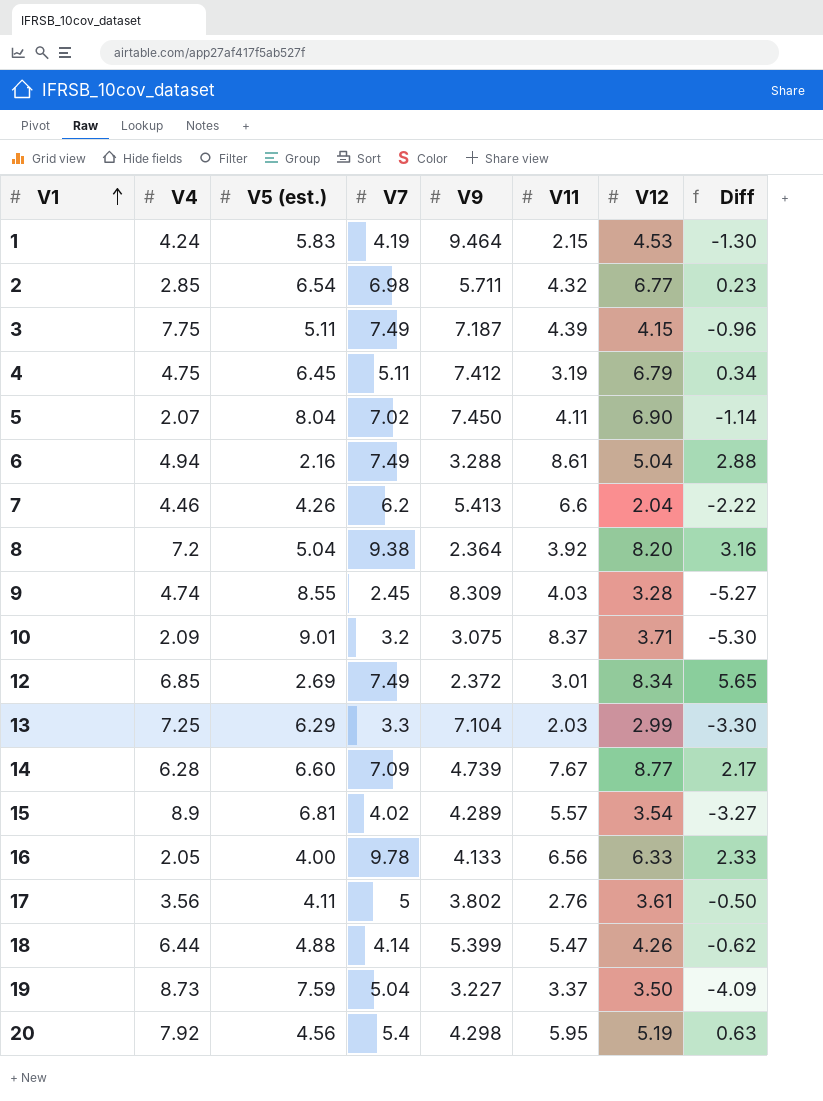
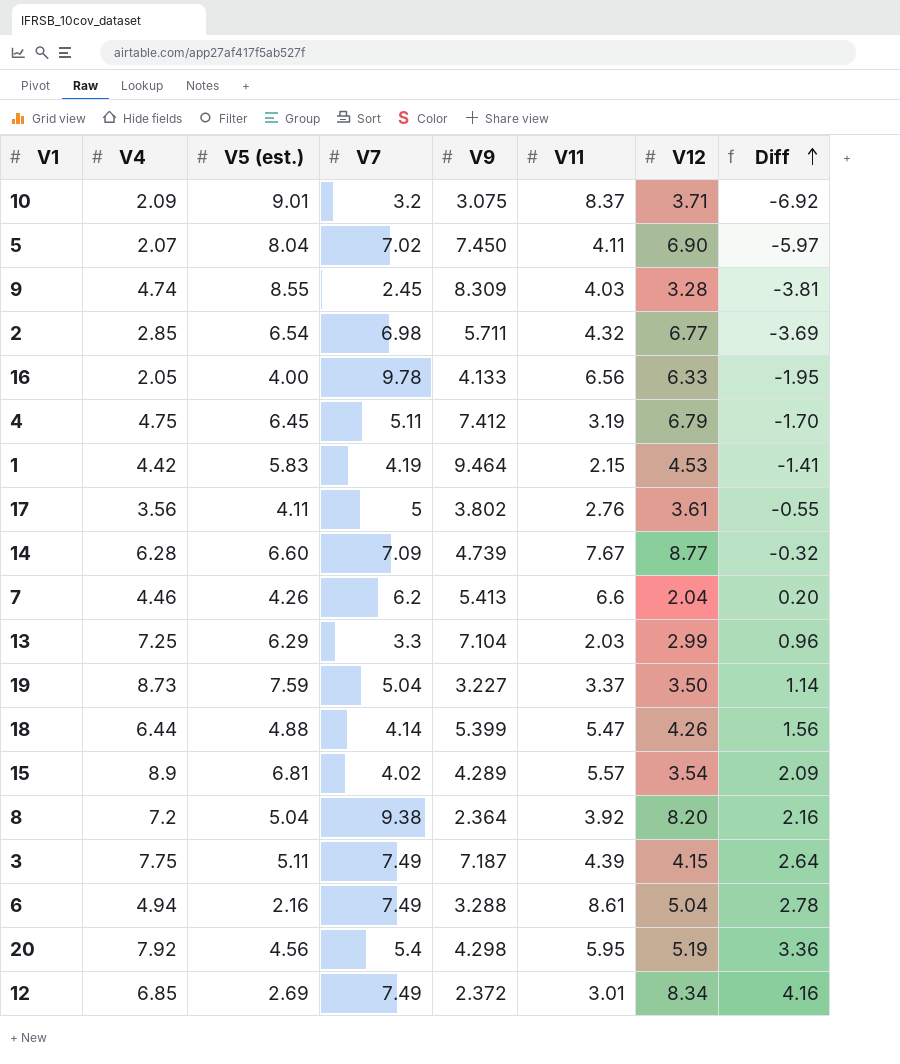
row order: V1 ascending -> Diff ascending
column Diff | formula: [V12] - [V5 (est.)] -> [V4] - [V5 (est.)]
1 | V4: 4.24 -> 4.42

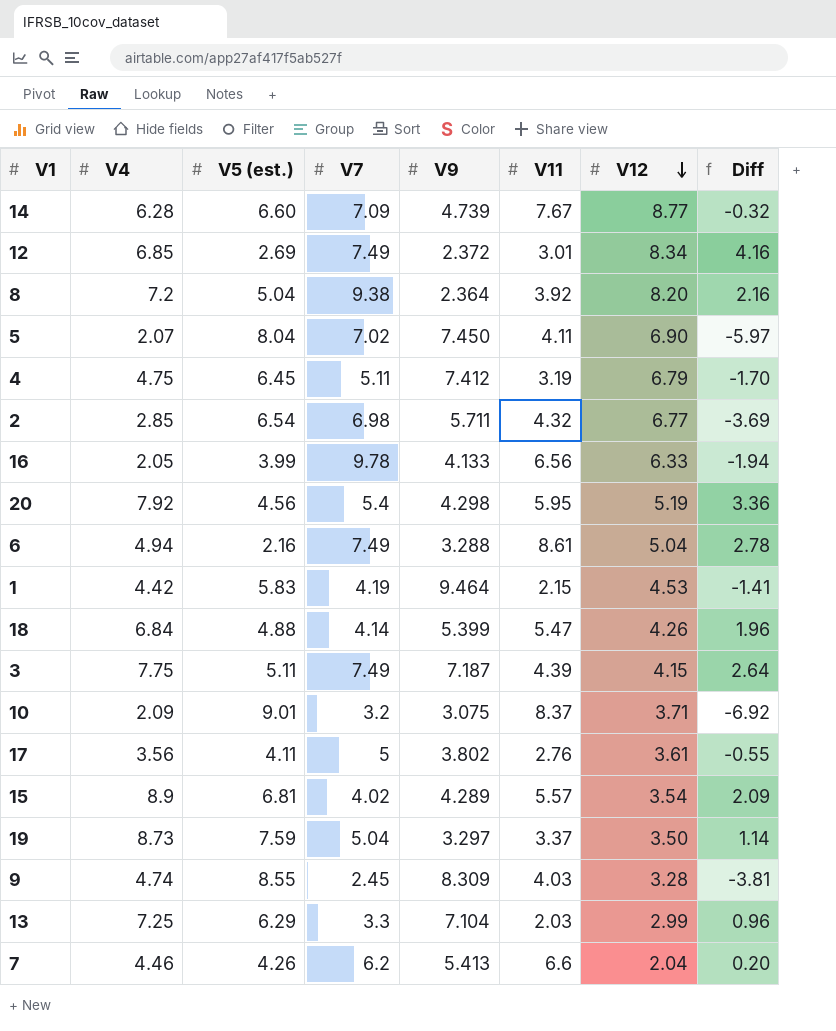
row order: Diff ascending -> V12 descending
16 | V5 (est.): 4.00 -> 3.99
16 | Diff: -1.95 -> -1.94
18 | V4: 6.44 -> 6.84
18 | Diff: 1.56 -> 1.96
19 | V9: 3.227 -> 3.297

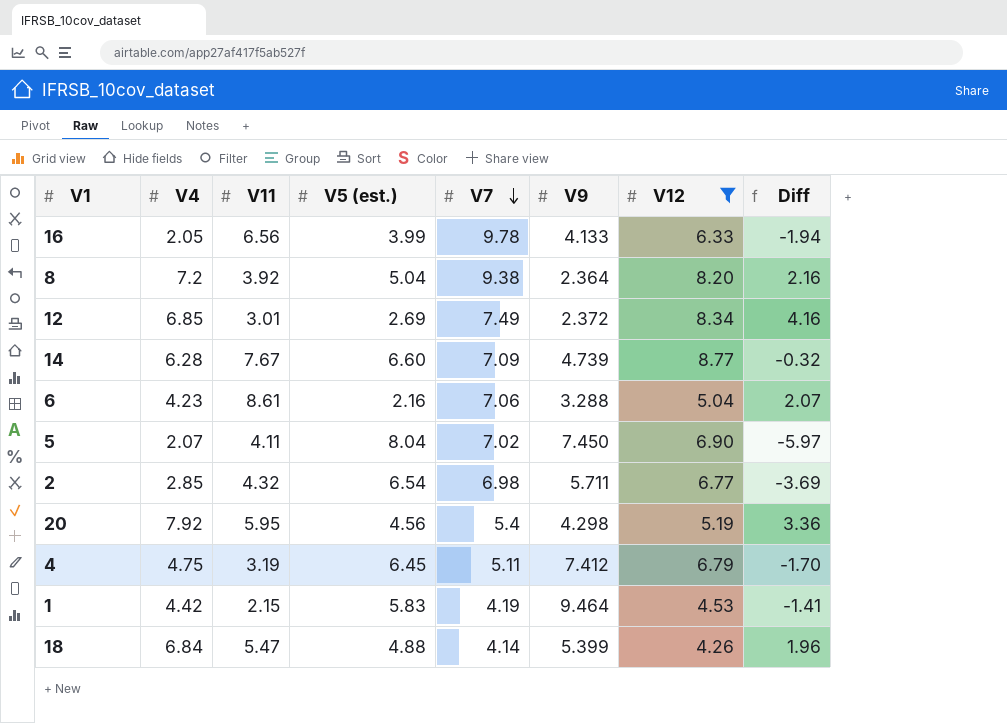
filter: none -> V12 >= 4.26
row order: V12 descending -> V7 descending
column V11 | position: 6 -> 3
6 | V4: 4.94 -> 4.23
6 | V7: 7.49 -> 7.06
6 | Diff: 2.78 -> 2.07

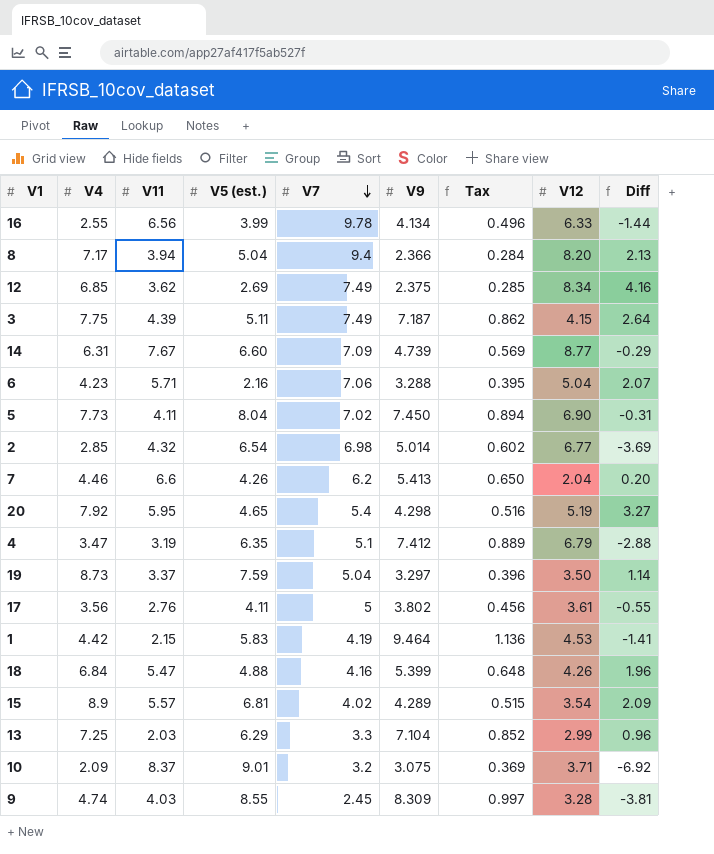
filter: V12 >= 4.26 -> none
column Tax | formula: none -> [V9] * 0.12
16 | V4: 2.05 -> 2.55
16 | V9: 4.133 -> 4.134
16 | Diff: -1.94 -> -1.44
8 | V4: 7.2 -> 7.17
8 | V11: 3.92 -> 3.94
8 | V7: 9.38 -> 9.4
8 | V9: 2.364 -> 2.366
8 | Diff: 2.16 -> 2.13
12 | V11: 3.01 -> 3.62
12 | V9: 2.372 -> 2.375
14 | V4: 6.28 -> 6.31
14 | Diff: -0.32 -> -0.29
6 | V11: 8.61 -> 5.71
5 | V4: 2.07 -> 7.73
5 | Diff: -5.97 -> -0.31
2 | V9: 5.711 -> 5.014
20 | V5 (est.): 4.56 -> 4.65
20 | Diff: 3.36 -> 3.27
4 | V4: 4.75 -> 3.47
4 | V5 (est.): 6.45 -> 6.35
4 | V7: 5.11 -> 5.1
4 | Diff: -1.70 -> -2.88
18 | V7: 4.14 -> 4.16

